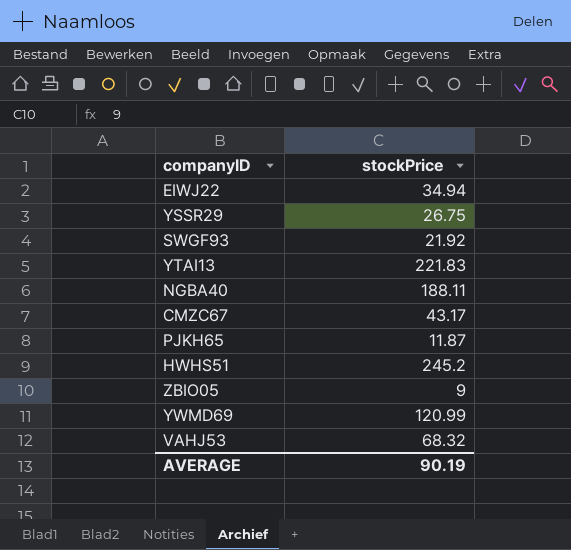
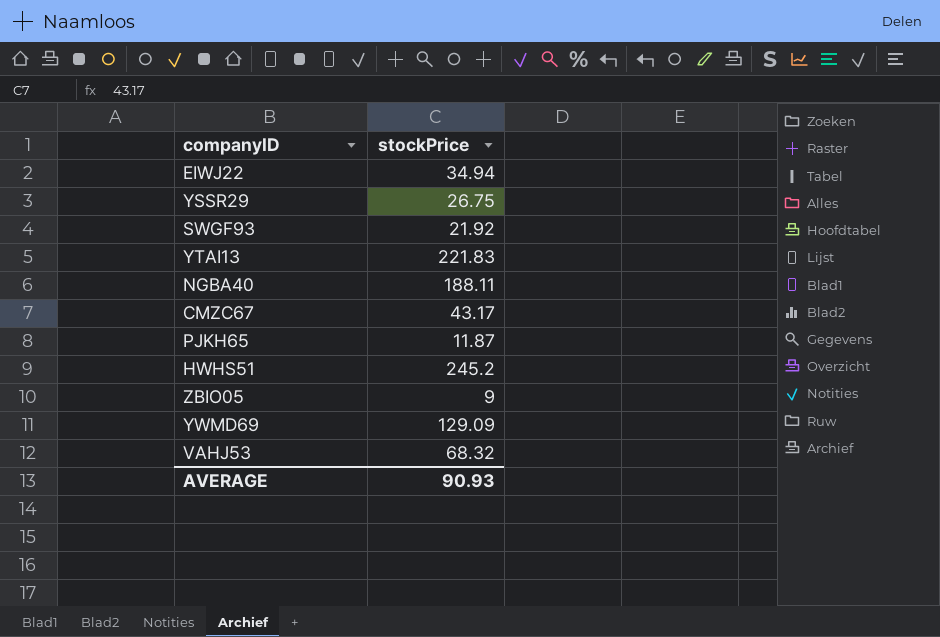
YWMD69 | stockPrice: 120.99 -> 129.09
AVERAGE | stockPrice: 90.19 -> 90.93

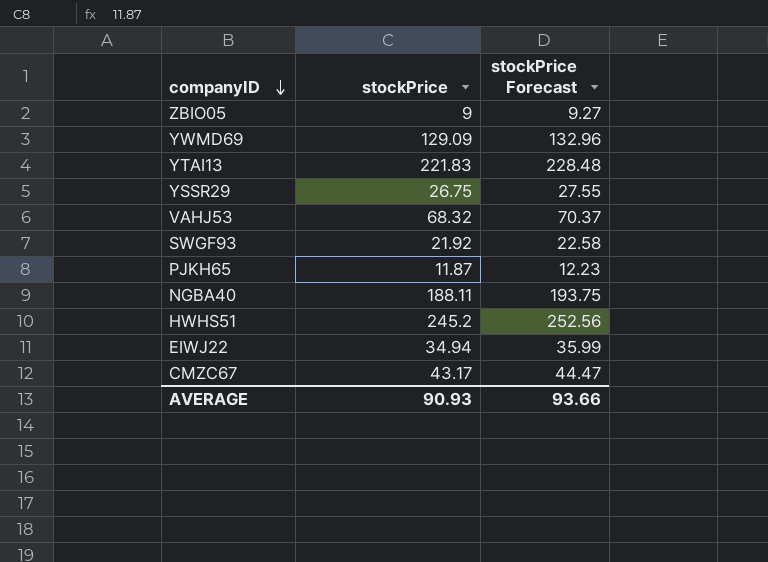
row order: none -> companyID descending
column stockPrice Forecast | formula: none -> [stockPrice] * 1.03

